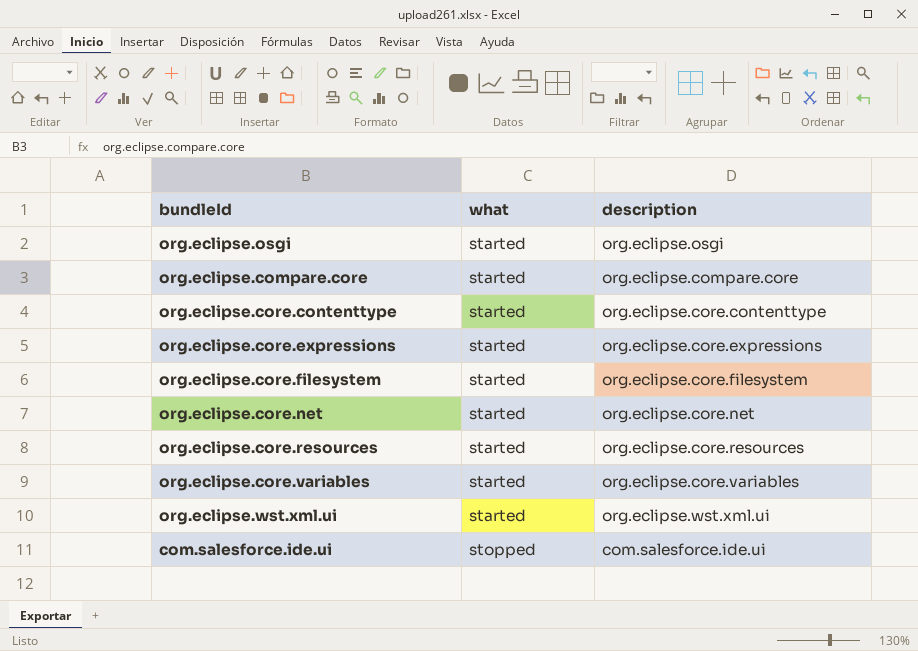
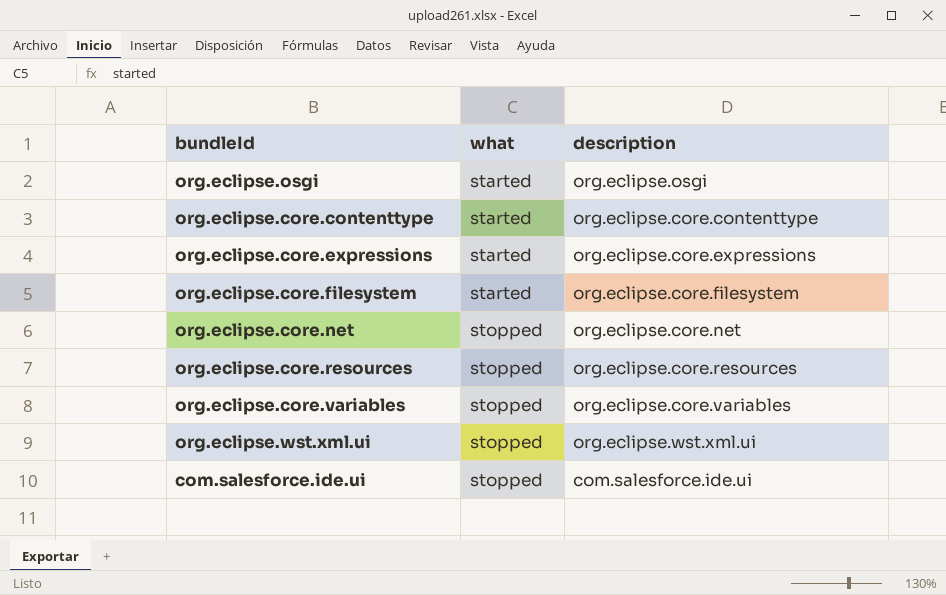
row org.eclipse.compare.core: started | org.eclipse.compare.core -> none
org.eclipse.core.net | what: started -> stopped
org.eclipse.core.resources | what: started -> stopped
org.eclipse.core.variables | what: started -> stopped
org.eclipse.wst.xml.ui | what: started -> stopped

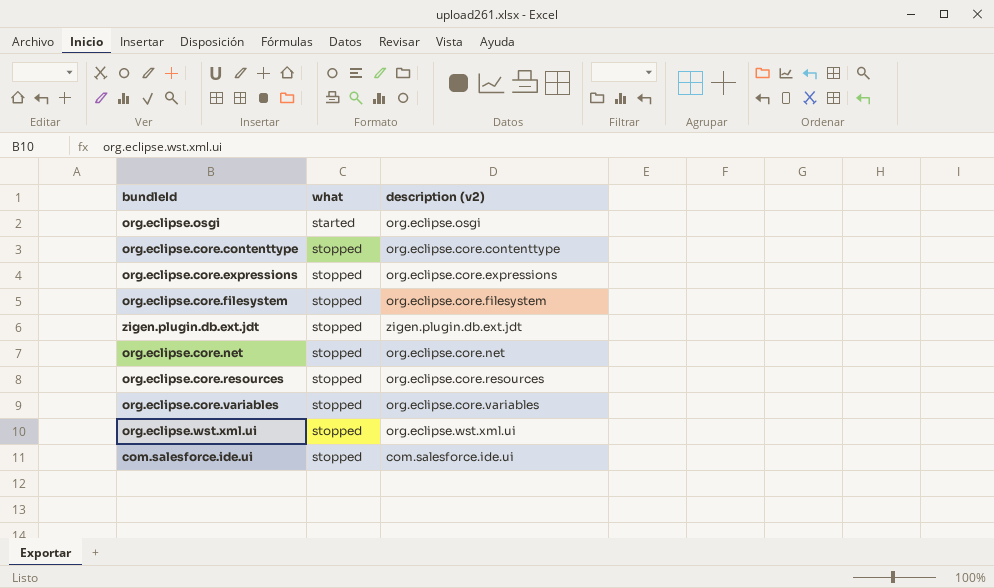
column name: description -> description (v2)
org.eclipse.core.contenttype | what: started -> stopped
org.eclipse.core.expressions | what: started -> stopped
org.eclipse.core.filesystem | what: started -> stopped
row zigen.plugin.db.ext.jdt: none -> stopped | zigen.plugin.db.ext.jdt

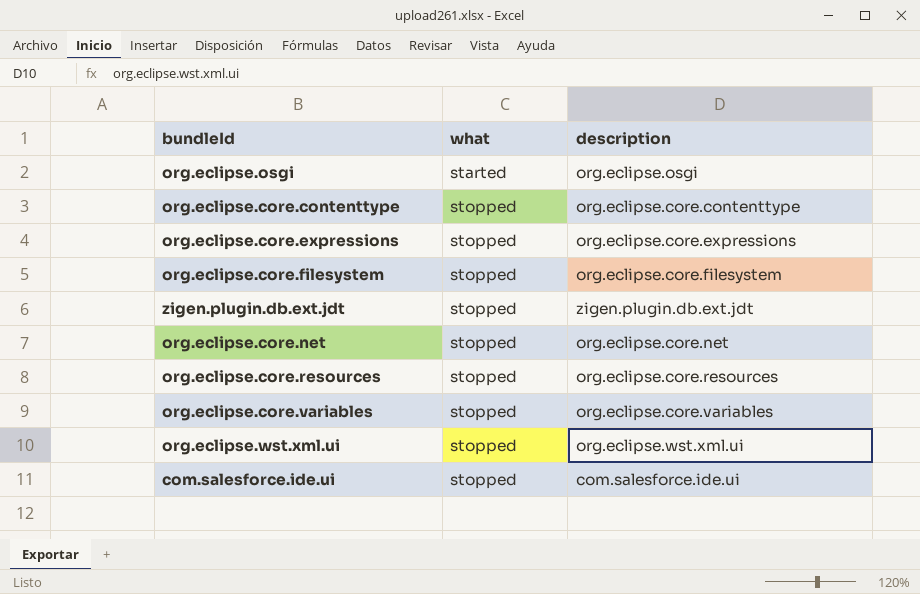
column name: description (v2) -> description

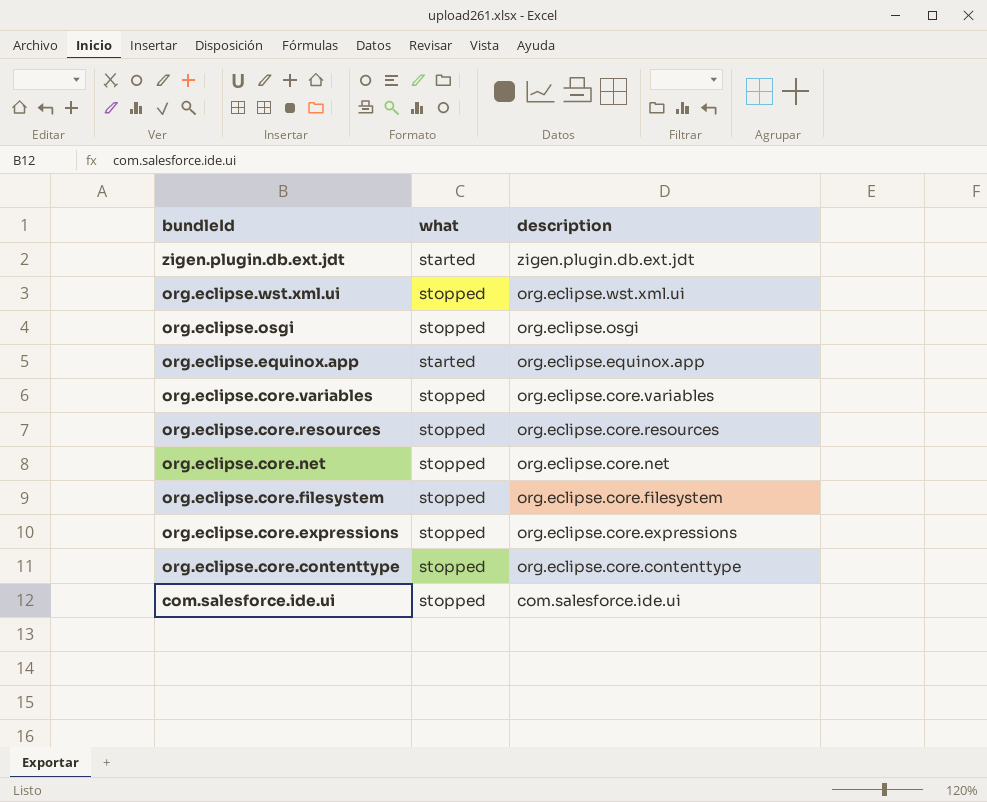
row order: what ascending -> bundleId descending
zigen.plugin.db.ext.jdt | what: stopped -> started
org.eclipse.osgi | what: started -> stopped
row org.eclipse.equinox.app: none -> started | org.eclipse.equinox.app

